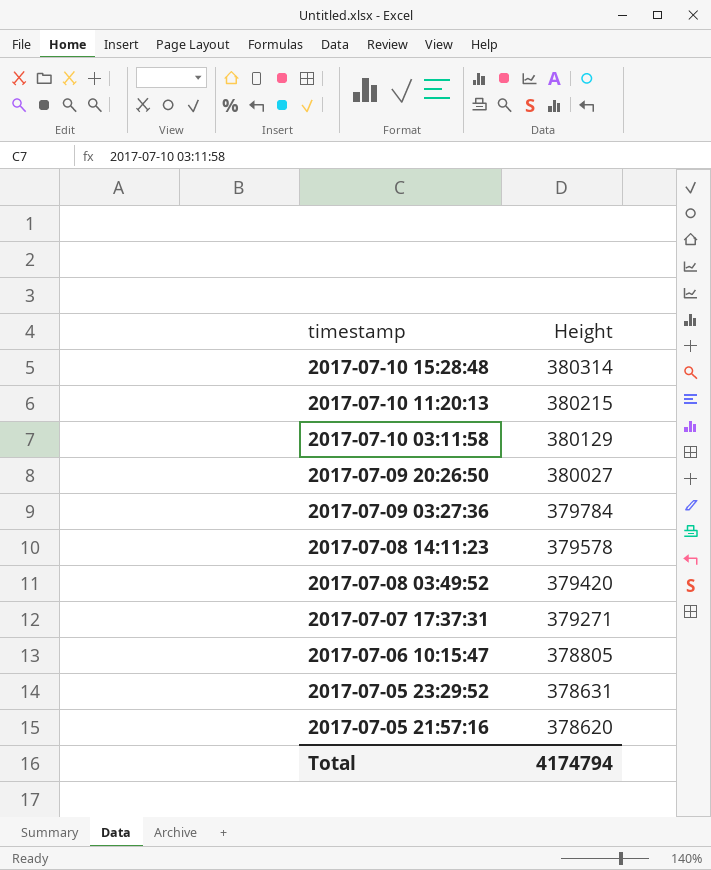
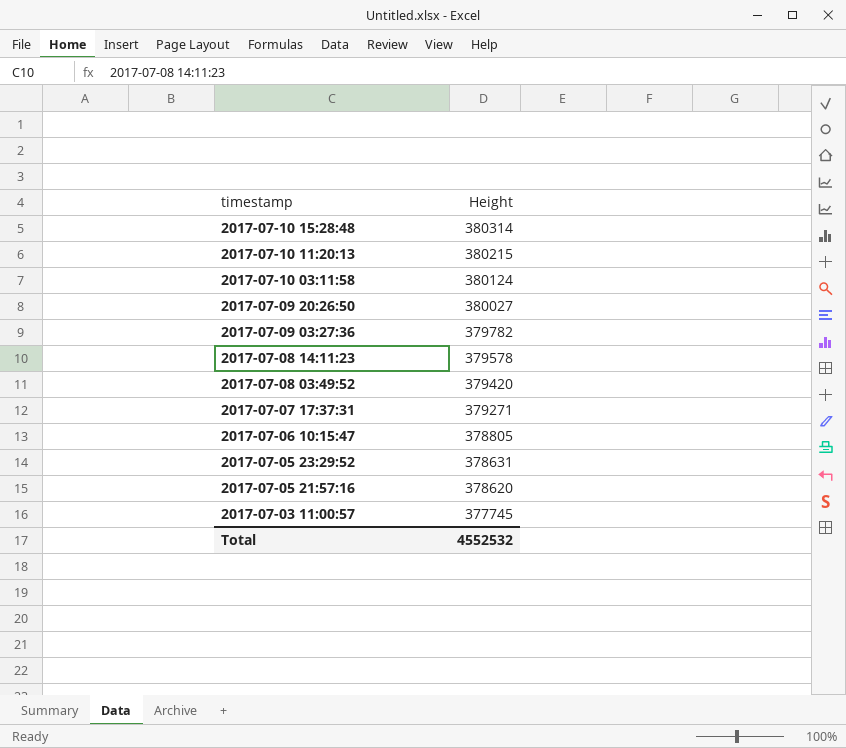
2017-07-10 03:11:58 | Height: 380129 -> 380124
2017-07-09 03:27:36 | Height: 379784 -> 379782
row 2017-07-03 11:00:57: none -> 377745
Total | Height: 4174794 -> 4552532

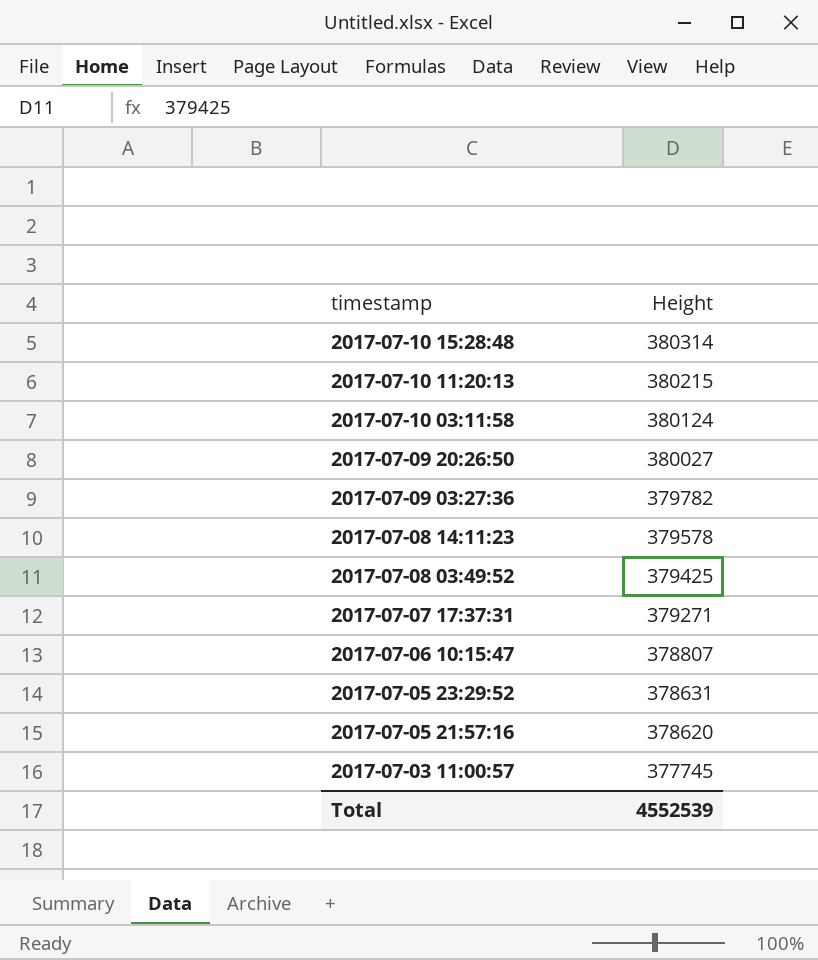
2017-07-08 03:49:52 | Height: 379420 -> 379425
2017-07-06 10:15:47 | Height: 378805 -> 378807
Total | Height: 4552532 -> 4552539

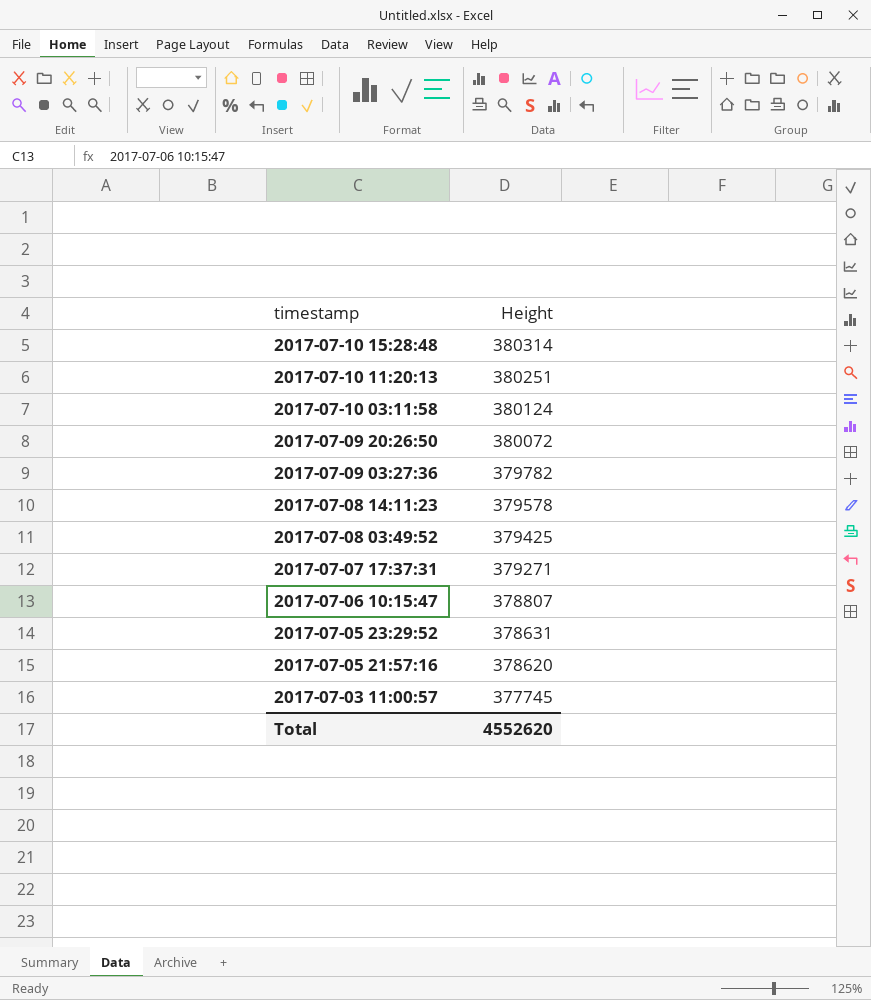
2017-07-10 11:20:13 | Height: 380215 -> 380251
2017-07-09 20:26:50 | Height: 380027 -> 380072
Total | Height: 4552539 -> 4552620

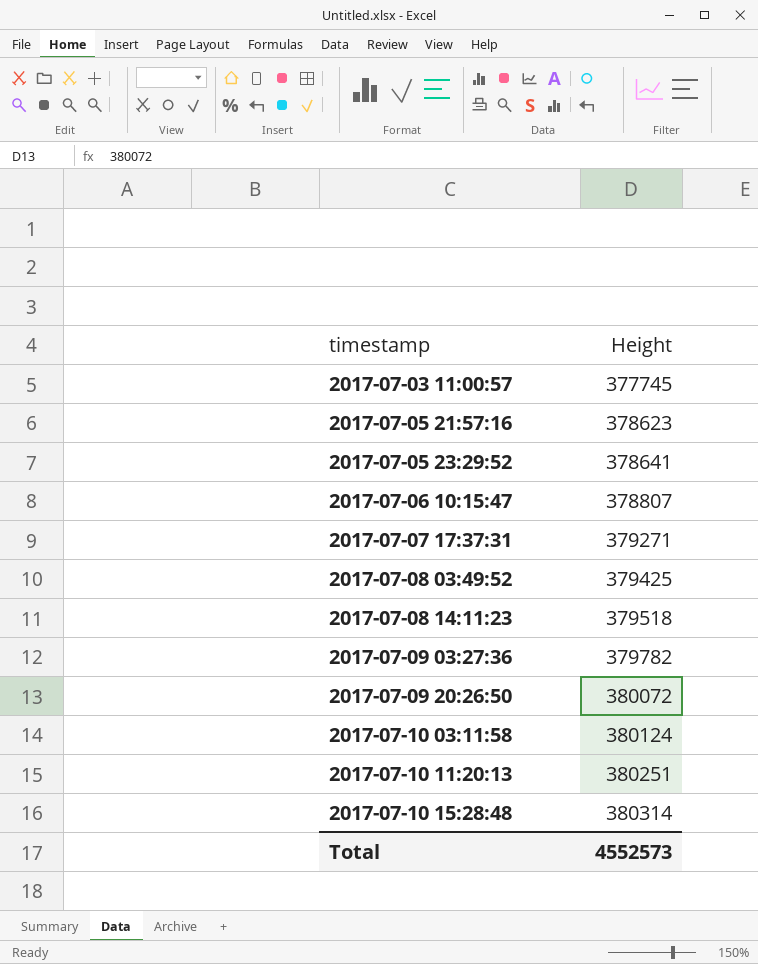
row order: timestamp descending -> timestamp ascending
2017-07-05 21:57:16 | Height: 378620 -> 378623
2017-07-05 23:29:52 | Height: 378631 -> 378641
2017-07-08 14:11:23 | Height: 379578 -> 379518
Total | Height: 4552620 -> 4552573

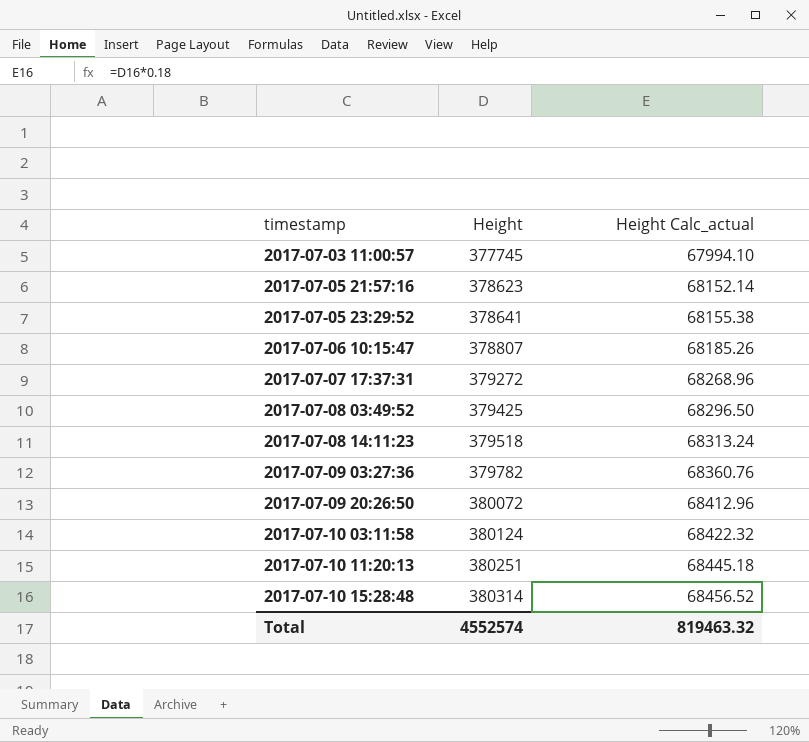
column Height Calc_actual | formula: none -> [Height] * 0.18
2017-07-07 17:37:31 | Height: 379271 -> 379272
Total | Height: 4552573 -> 4552574

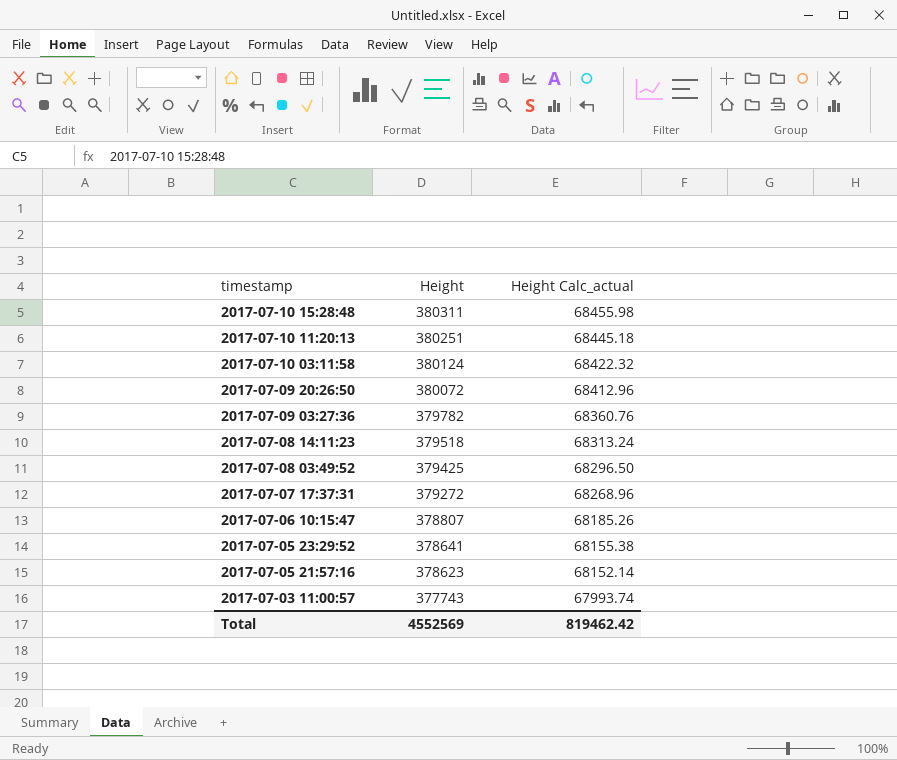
row order: timestamp ascending -> timestamp descending
2017-07-10 15:28:48 | Height: 380314 -> 380311
2017-07-10 15:28:48 | Height Calc_actual: 68456.52 -> 68455.98
2017-07-03 11:00:57 | Height: 377745 -> 377743
2017-07-03 11:00:57 | Height Calc_actual: 67994.10 -> 67993.74
Total | Height: 4552574 -> 4552569
Total | Height Calc_actual: 819463.32 -> 819462.42

